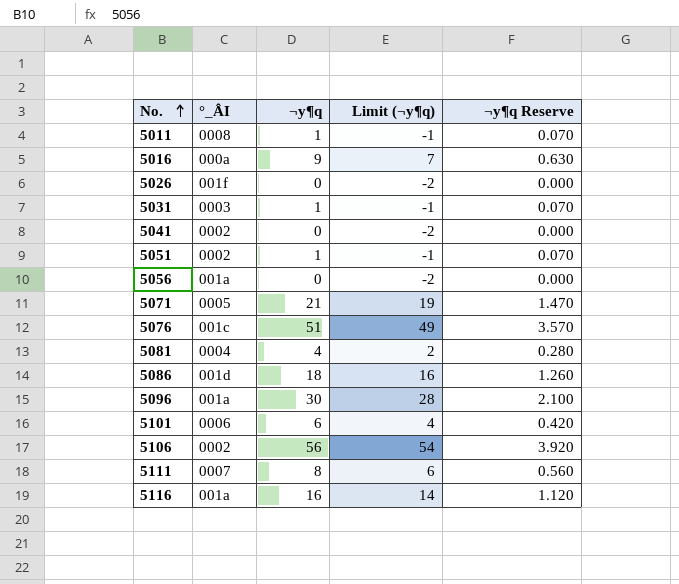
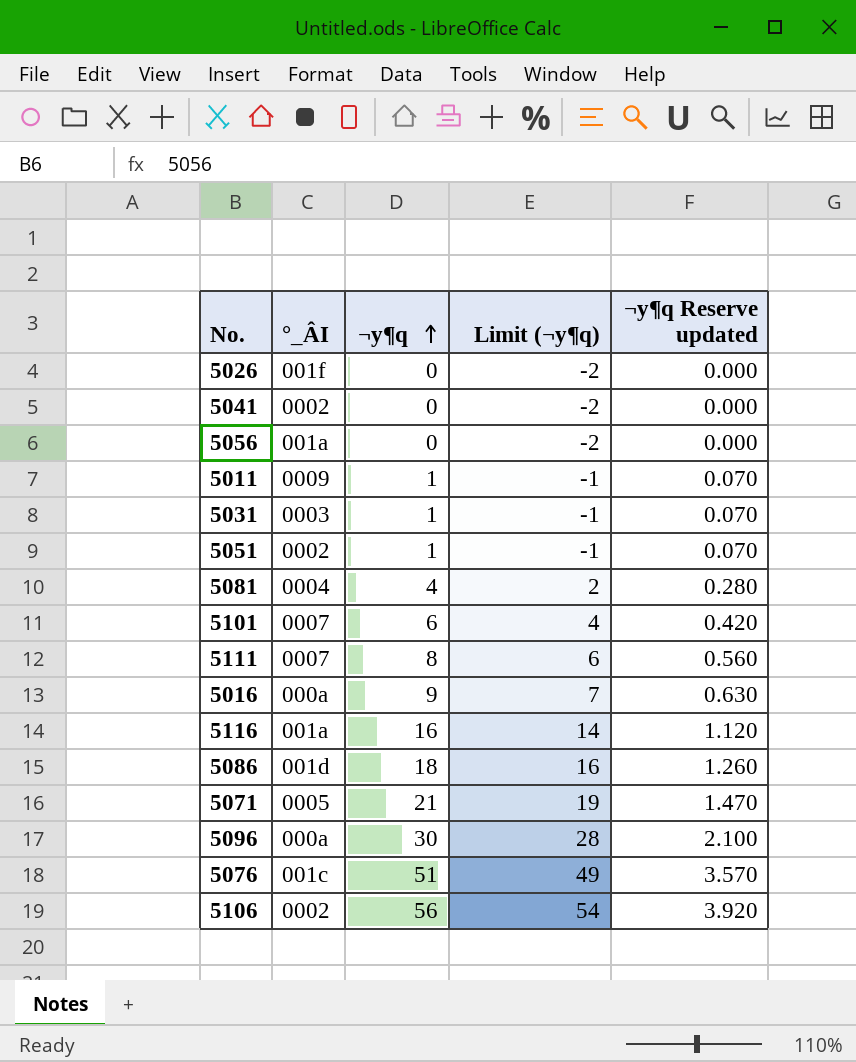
row order: No. ascending -> ¬y¶q ascending
column name: ¬y¶q Reserve -> ¬y¶q Reserve updated
5011 | °_ÂI: 0008 -> 0009
5101 | °_ÂI: 0006 -> 0007
5096 | °_ÂI: 001a -> 000a

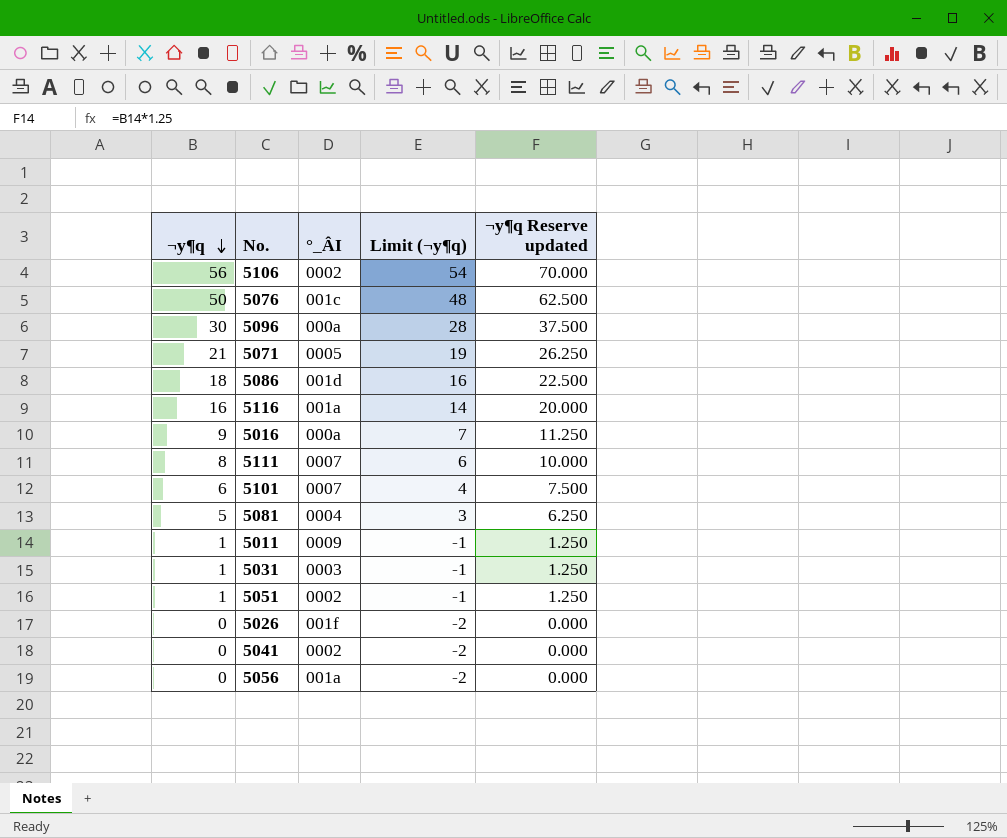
row order: ¬y¶q ascending -> ¬y¶q descending
column ¬y¶q | position: 3 -> 1
column ¬y¶q Reserve updated | formula: [¬y¶q] * 0.07 -> [¬y¶q] * 1.25
5076 | ¬y¶q: 51 -> 50
5076 | Limit (¬y¶q): 49 -> 48
5081 | ¬y¶q: 4 -> 5
5081 | Limit (¬y¶q): 2 -> 3

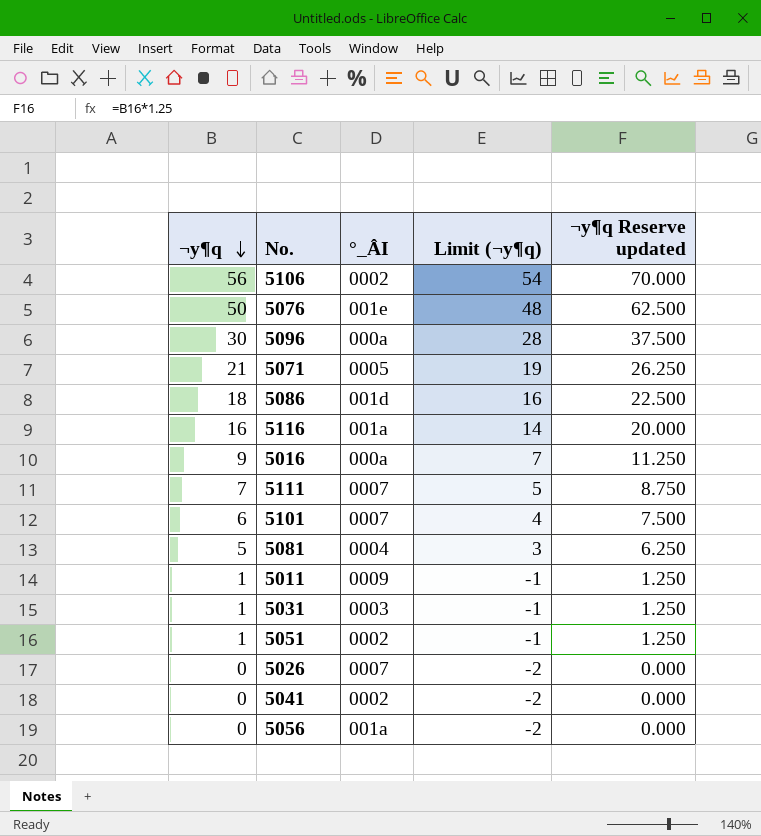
5076 | °_ÂI: 001c -> 001e
5111 | ¬y¶q: 8 -> 7
5111 | Limit (¬y¶q): 6 -> 5
5111 | ¬y¶q Reserve updated: 10.000 -> 8.750
5026 | °_ÂI: 001f -> 0007

